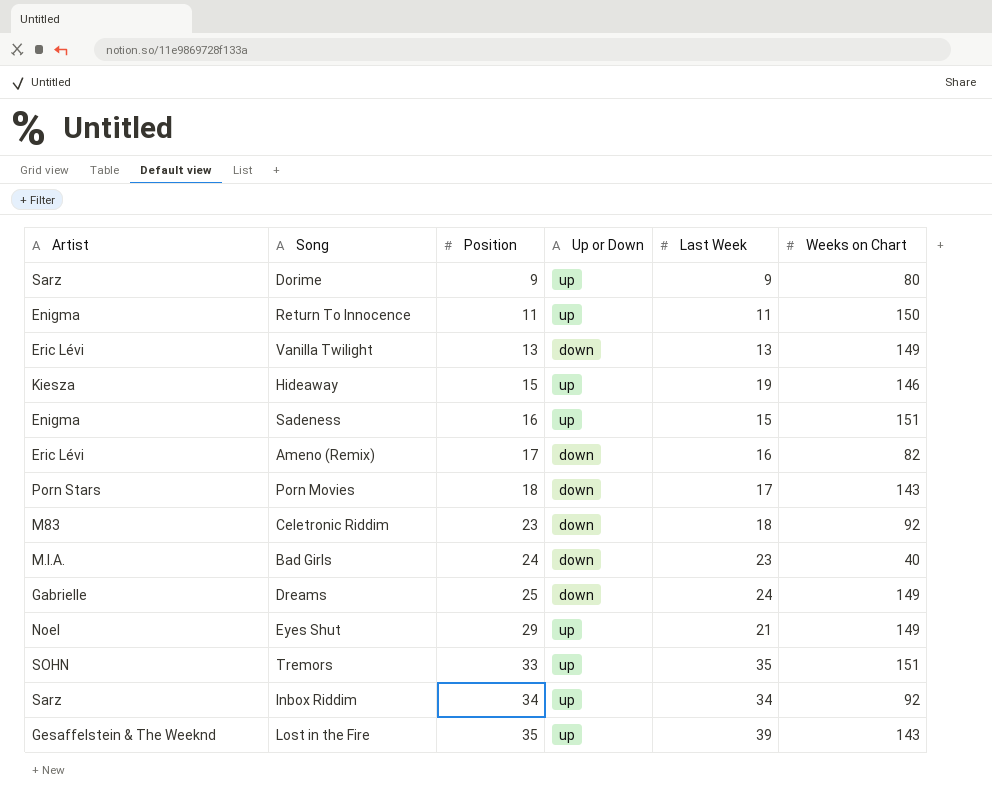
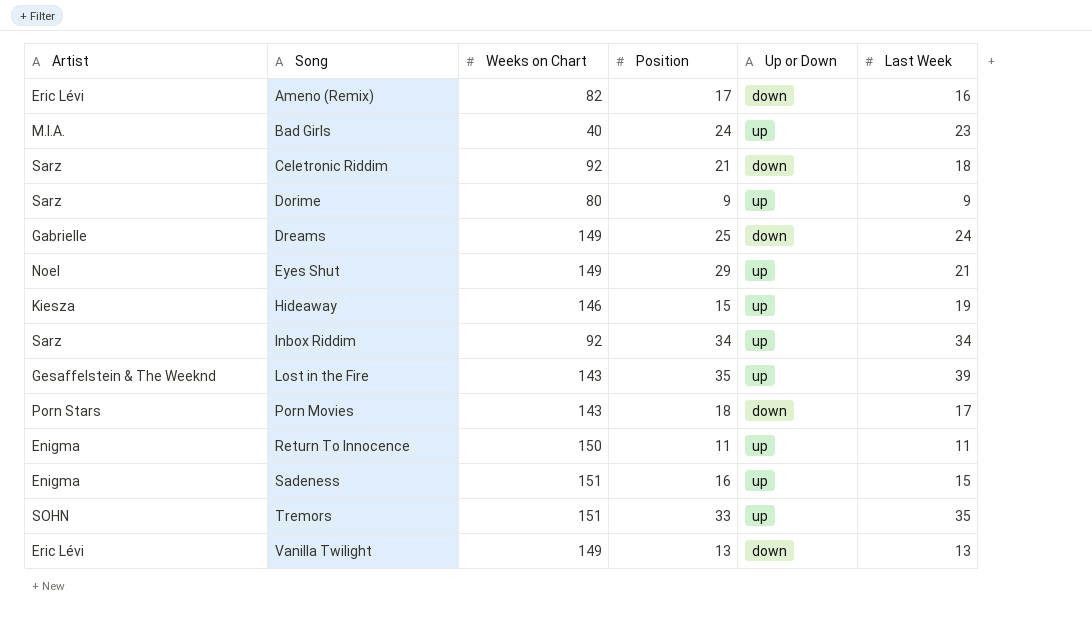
row order: Position ascending -> Song ascending
column Weeks on Chart | position: 6 -> 3
Bad Girls | Up or Down: down -> up
Celetronic Riddim | Artist: M83 -> Sarz
Celetronic Riddim | Position: 23 -> 21

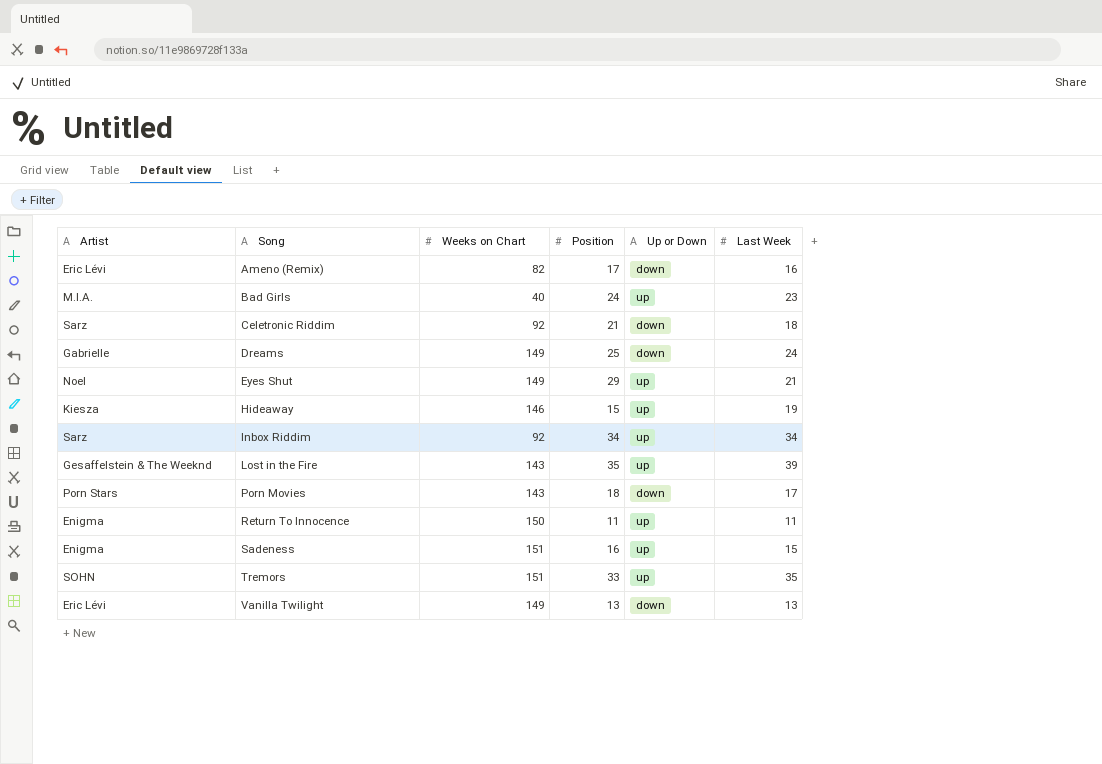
row Dorime: Sarz | 80 | 9 | up | 9 -> none

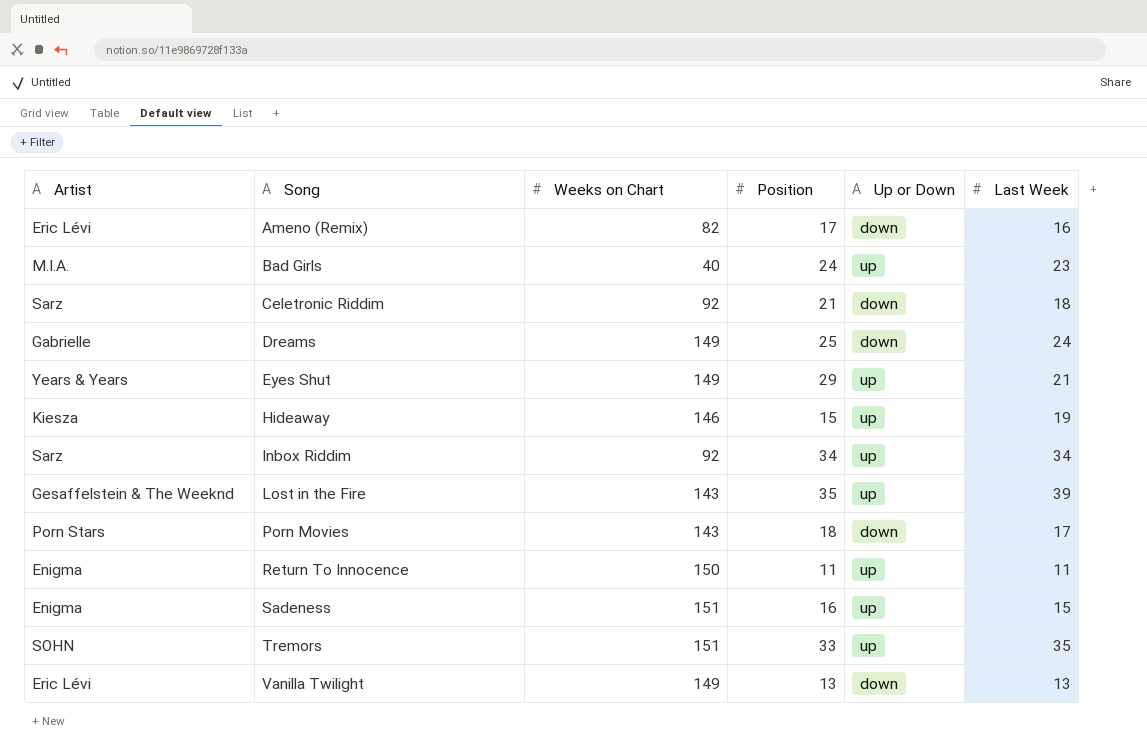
Eyes Shut | Artist: Noel -> Years & Years

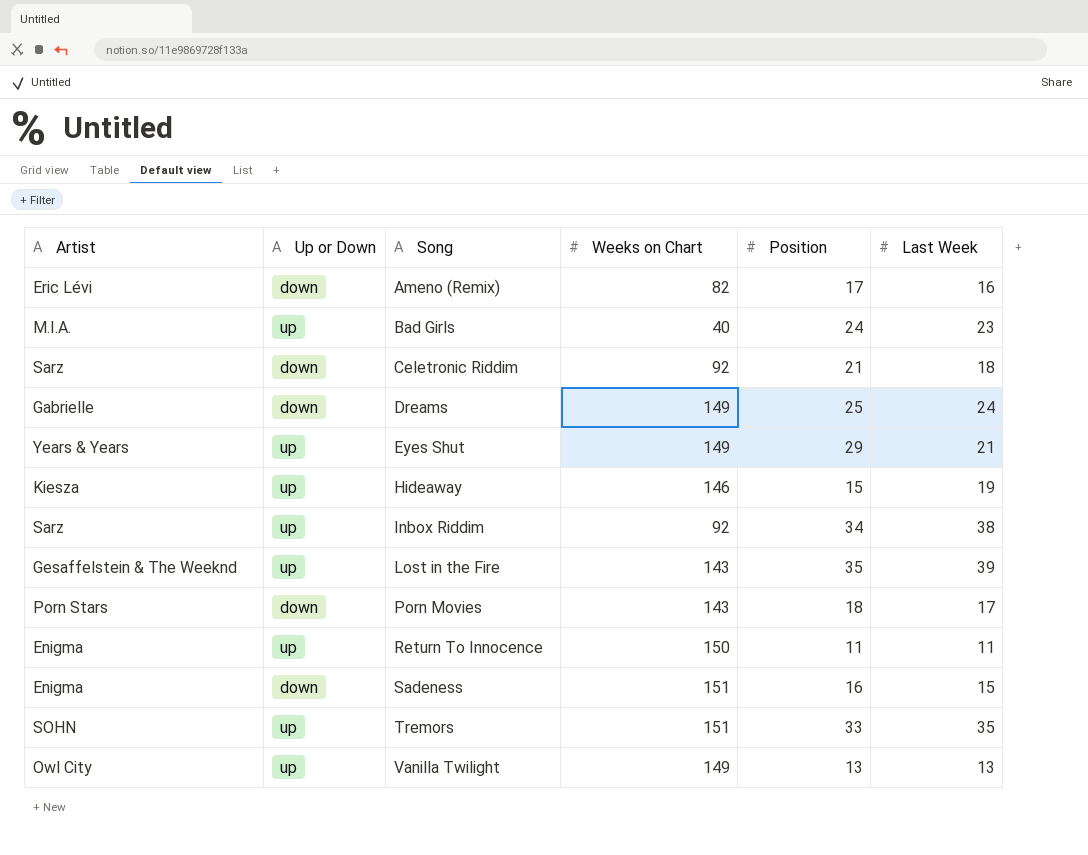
column Up or Down | position: 5 -> 2
Inbox Riddim | Last Week: 34 -> 38
Sadeness | Up or Down: up -> down
Vanilla Twilight | Artist: Eric Lévi -> Owl City
Vanilla Twilight | Up or Down: down -> up

